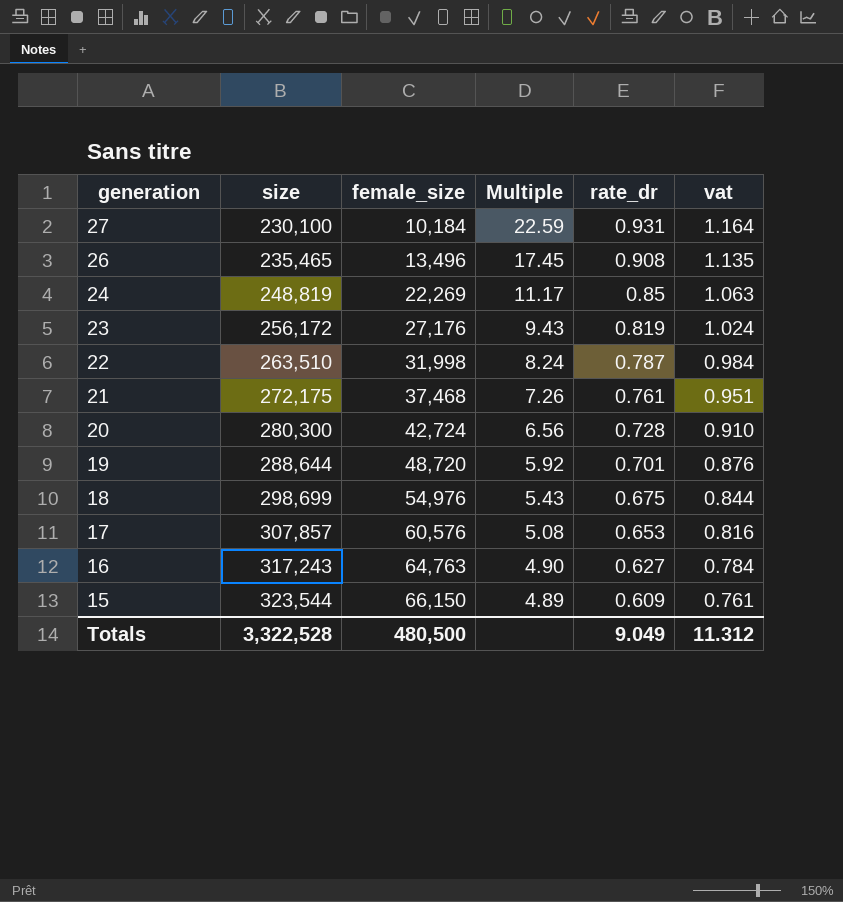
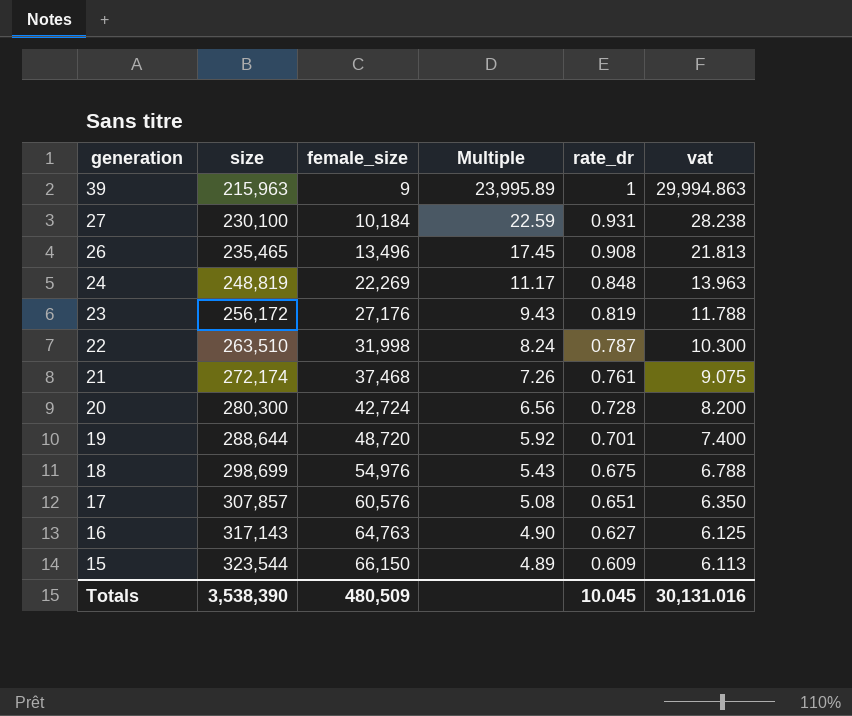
column vat | formula: [rate_dr] * 1.25 -> [Multiple] * 1.25
row 39: none -> 215,963 | 9 | 23,995.89 | 1 | 29,994.863
24 | rate_dr: 0.85 -> 0.848
21 | size: 272,175 -> 272,174
17 | rate_dr: 0.653 -> 0.651
16 | size: 317,243 -> 317,143
Totals | size: 3,322,528 -> 3,538,390
Totals | female_size: 480,500 -> 480,509
Totals | rate_dr: 9.049 -> 10.045
Totals | vat: 11.312 -> 30,131.016

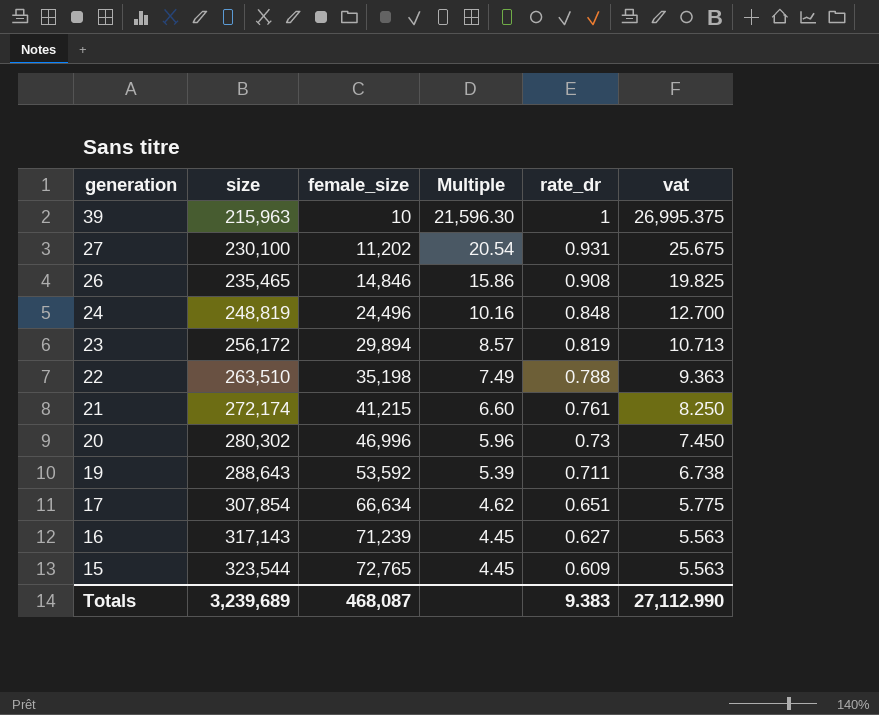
row 18: 298,699 | 54,976 | 5.43 | 0.675 | 6.788 -> none
39 | female_size: 9 -> 10
39 | Multiple: 23,995.89 -> 21,596.30
39 | vat: 29,994.863 -> 26,995.375
27 | female_size: 10,184 -> 11,202
27 | Multiple: 22.59 -> 20.54
27 | vat: 28.238 -> 25.675
26 | female_size: 13,496 -> 14,846
26 | Multiple: 17.45 -> 15.86
26 | vat: 21.813 -> 19.825
24 | female_size: 22,269 -> 24,496
24 | Multiple: 11.17 -> 10.16
24 | vat: 13.963 -> 12.700
23 | female_size: 27,176 -> 29,894
23 | Multiple: 9.43 -> 8.57
23 | vat: 11.788 -> 10.713
22 | female_size: 31,998 -> 35,198
22 | Multiple: 8.24 -> 7.49
22 | rate_dr: 0.787 -> 0.788
22 | vat: 10.300 -> 9.363
21 | female_size: 37,468 -> 41,215
21 | Multiple: 7.26 -> 6.60
21 | vat: 9.075 -> 8.250
20 | size: 280,300 -> 280,302
20 | female_size: 42,724 -> 46,996
20 | Multiple: 6.56 -> 5.96
20 | rate_dr: 0.728 -> 0.73
20 | vat: 8.200 -> 7.450
19 | size: 288,644 -> 288,643
19 | female_size: 48,720 -> 53,592
19 | Multiple: 5.92 -> 5.39
19 | rate_dr: 0.701 -> 0.711
19 | vat: 7.400 -> 6.738
17 | size: 307,857 -> 307,854
17 | female_size: 60,576 -> 66,634
17 | Multiple: 5.08 -> 4.62
17 | vat: 6.350 -> 5.775
16 | female_size: 64,763 -> 71,239
16 | Multiple: 4.90 -> 4.45
16 | vat: 6.125 -> 5.563
15 | female_size: 66,150 -> 72,765
15 | Multiple: 4.89 -> 4.45
15 | vat: 6.113 -> 5.563
Totals | size: 3,538,390 -> 3,239,689
Totals | female_size: 480,509 -> 468,087
Totals | rate_dr: 10.045 -> 9.383
Totals | vat: 30,131.016 -> 27,112.990

